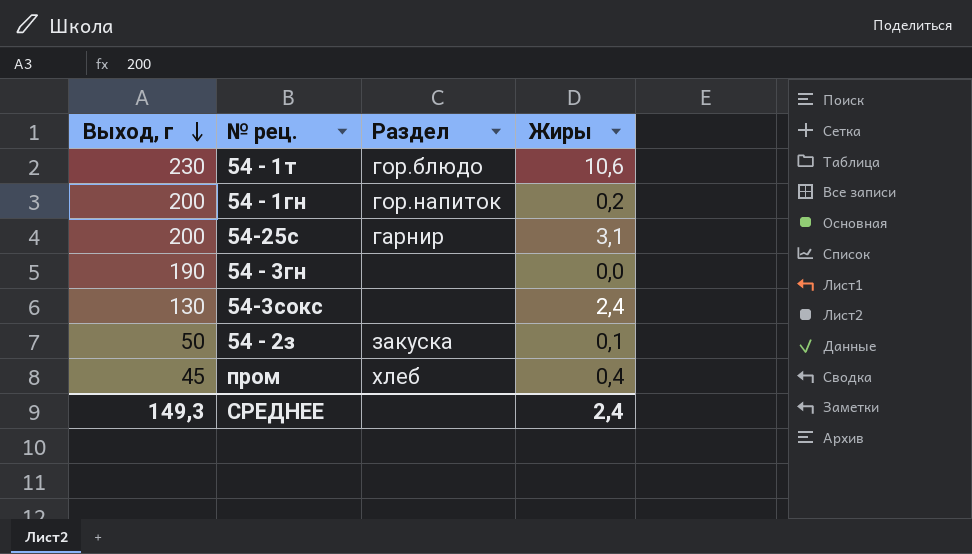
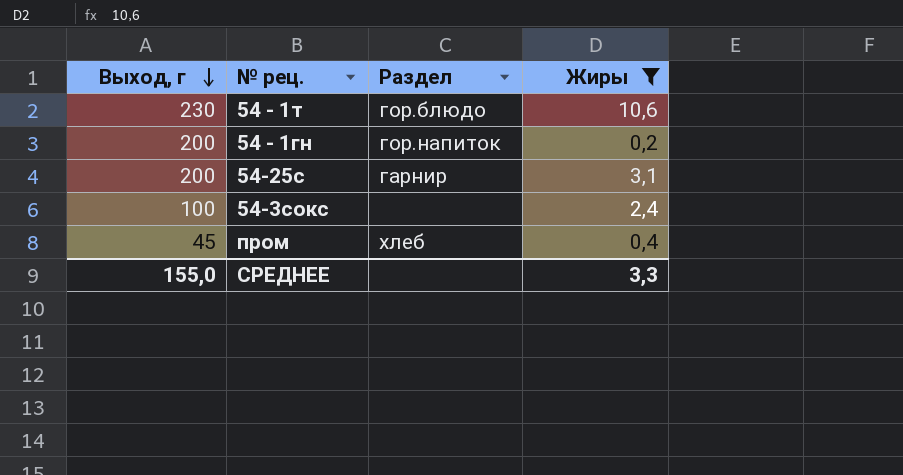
filter: none -> Жиры >= 0,2
54-3сокс | Выход, г: 130 -> 100
СРЕДНЕЕ | Выход, г: 149,3 -> 155,0
СРЕДНЕЕ | Жиры: 2,4 -> 3,3

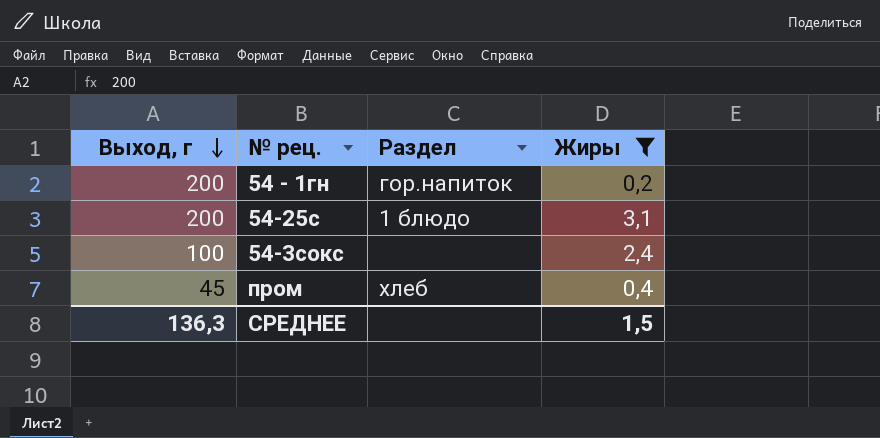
row 54 - 1т: 230 | гор.блюдо | 10,6 -> none
54-25с | Раздел: гарнир -> 1 блюдо
СРЕДНЕЕ | Выход, г: 155,0 -> 136,3
СРЕДНЕЕ | Жиры: 3,3 -> 1,5

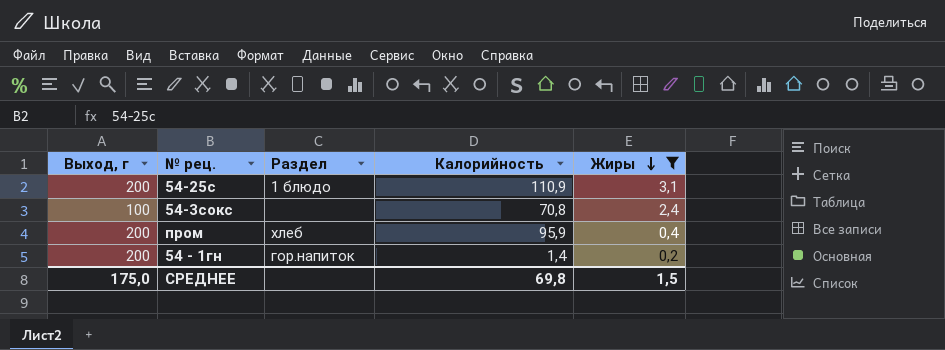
row order: Выход, г descending -> Жиры descending
column Калорийность | position: none -> 4
пром | Выход, г: 45 -> 200
СРЕДНЕЕ | Выход, г: 136,3 -> 175,0

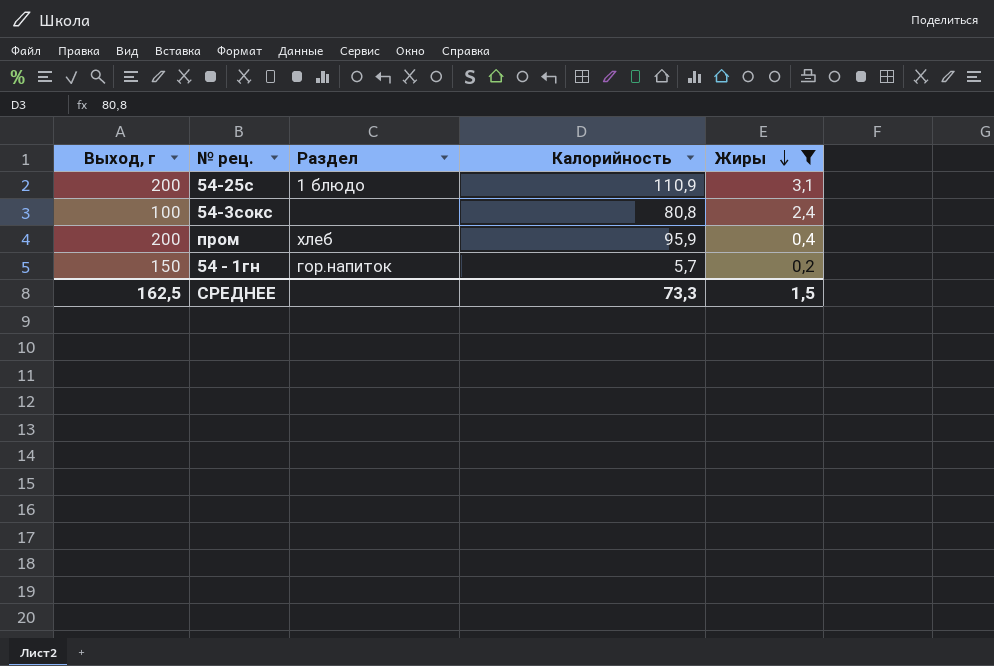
54-3сокс | Калорийность: 70,8 -> 80,8
54 - 1гн | Выход, г: 200 -> 150
54 - 1гн | Калорийность: 1,4 -> 5,7
СРЕДНЕЕ | Выход, г: 175,0 -> 162,5
СРЕДНЕЕ | Калорийность: 69,8 -> 73,3

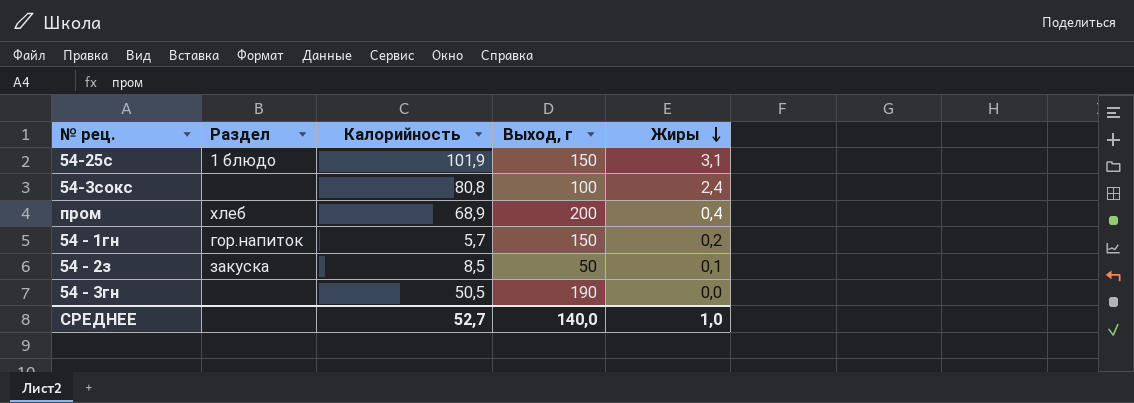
filter: Жиры >= 0,2 -> none
column Выход, г | position: 1 -> 4
54-25с | Калорийность: 110,9 -> 101,9
54-25с | Выход, г: 200 -> 150
пром | Калорийность: 95,9 -> 68,9
СРЕДНЕЕ | Калорийность: 73,3 -> 52,7
СРЕДНЕЕ | Выход, г: 162,5 -> 140,0
СРЕДНЕЕ | Жиры: 1,5 -> 1,0

